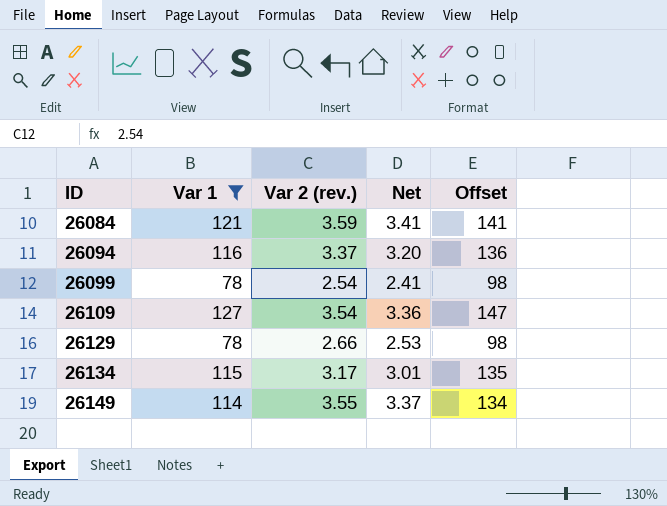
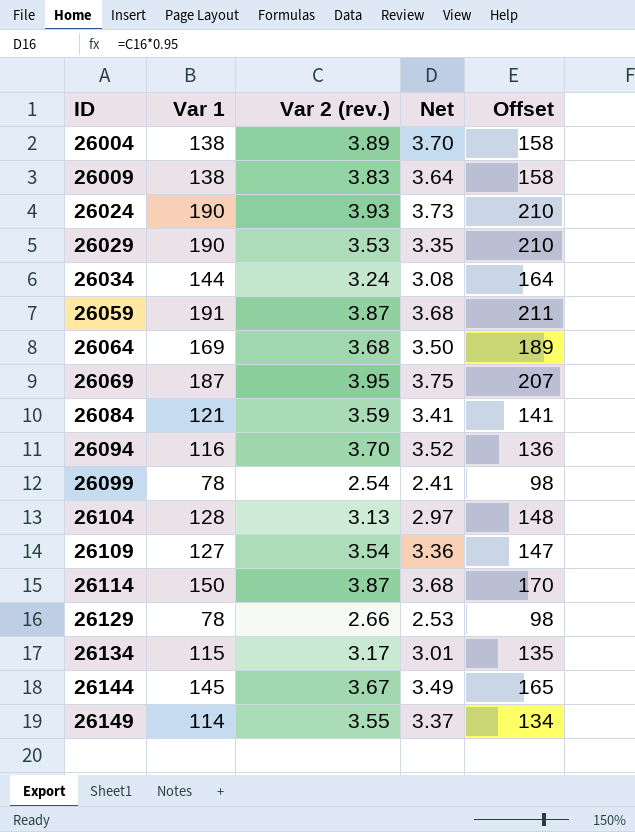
filter: Var 1 <= 127 -> none
26094 | Var 2 (rev.): 3.37 -> 3.70
26094 | Net: 3.20 -> 3.52

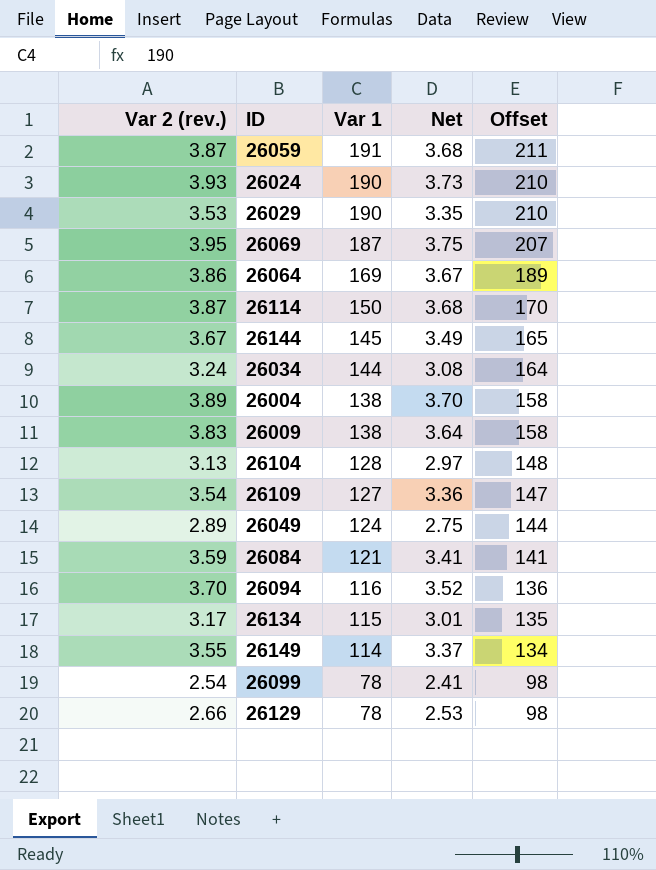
row order: ID ascending -> Var 1 descending
column Var 2 (rev.) | position: 3 -> 1
26064 | Var 2 (rev.): 3.68 -> 3.86
26064 | Net: 3.50 -> 3.67
row 26049: none -> 2.89 | 124 | 2.75 | 144

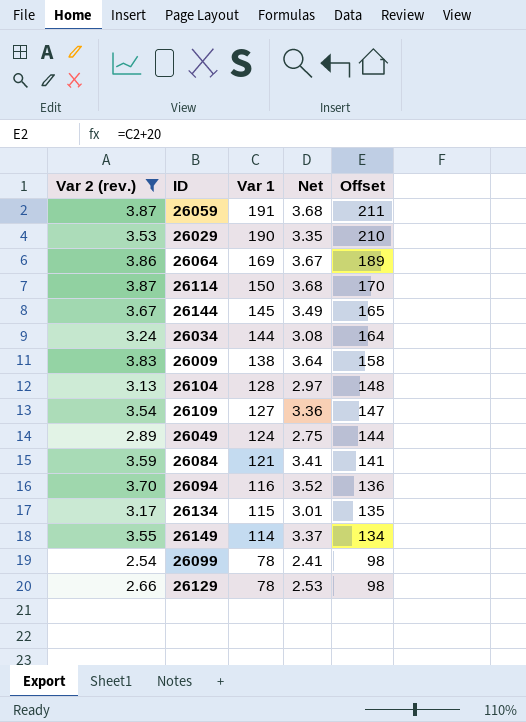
filter: none -> Var 2 (rev.) <= 3.87

